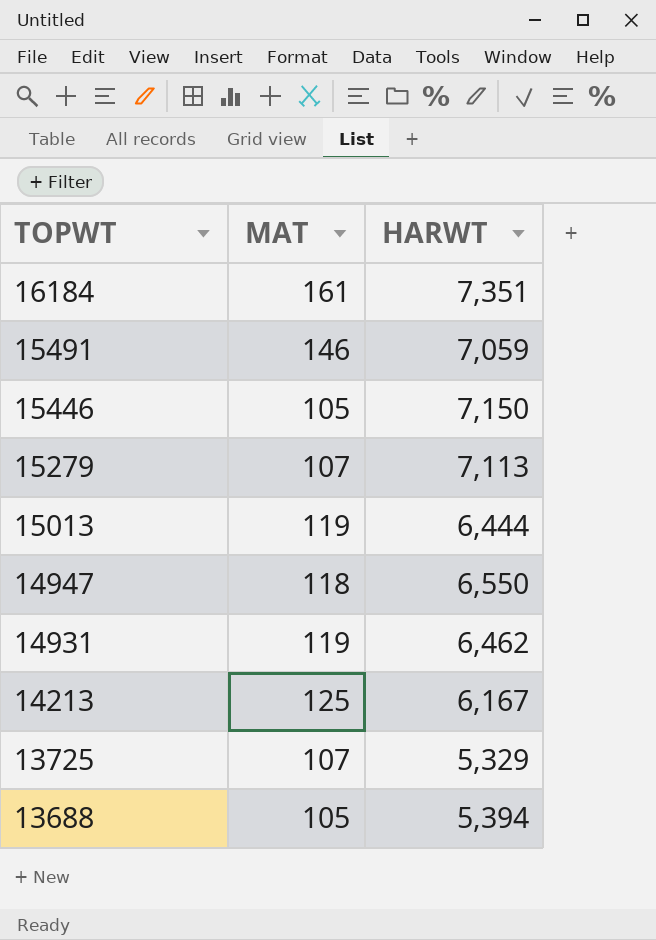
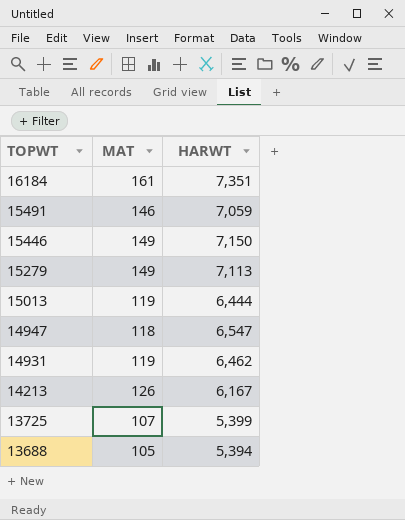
15446 | MAT: 105 -> 149
15279 | MAT: 107 -> 149
14947 | HARWT: 6,550 -> 6,547
14213 | MAT: 125 -> 126
13725 | HARWT: 5,329 -> 5,399

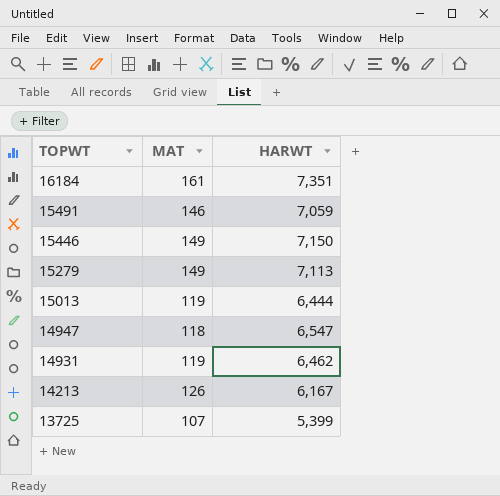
row 13688: 105 | 5,394 -> none

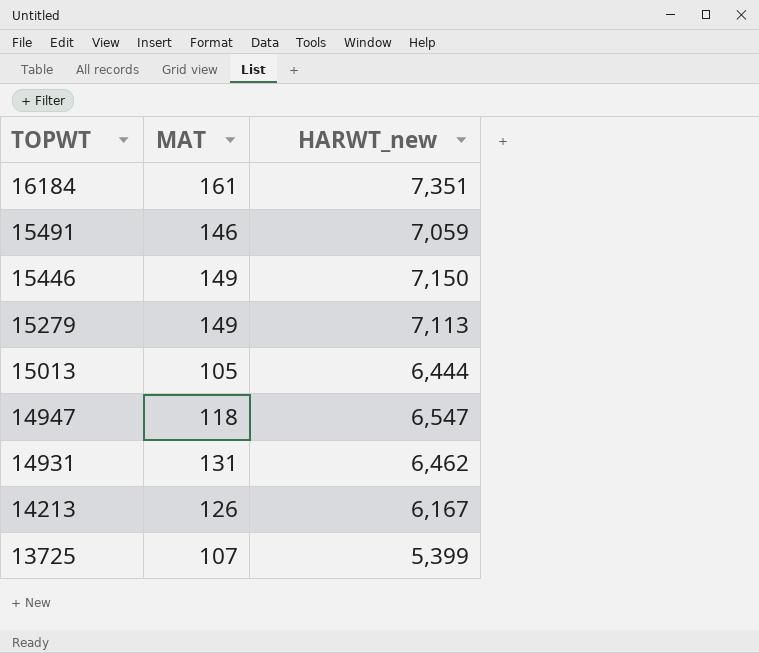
column name: HARWT -> HARWT_new
15013 | MAT: 119 -> 105
14931 | MAT: 119 -> 131

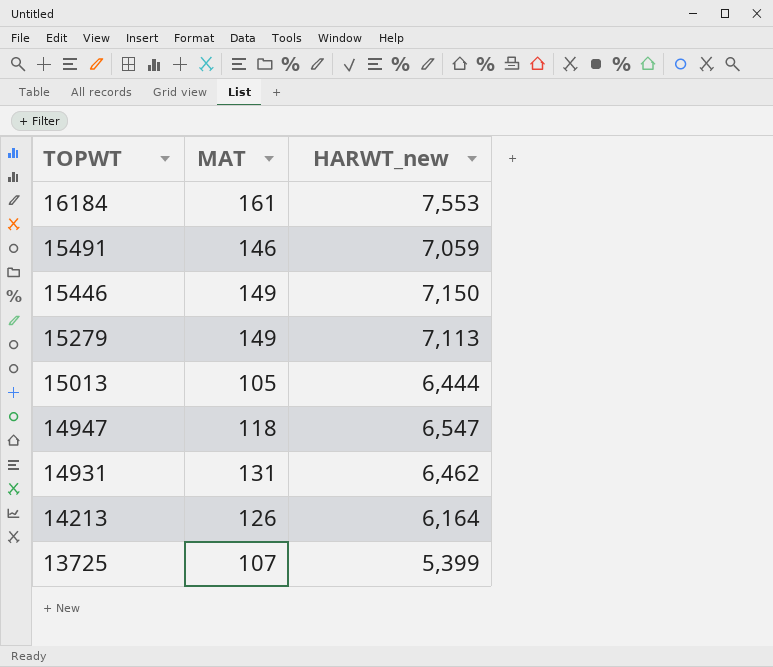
16184 | HARWT_new: 7,351 -> 7,553
14213 | HARWT_new: 6,167 -> 6,164

